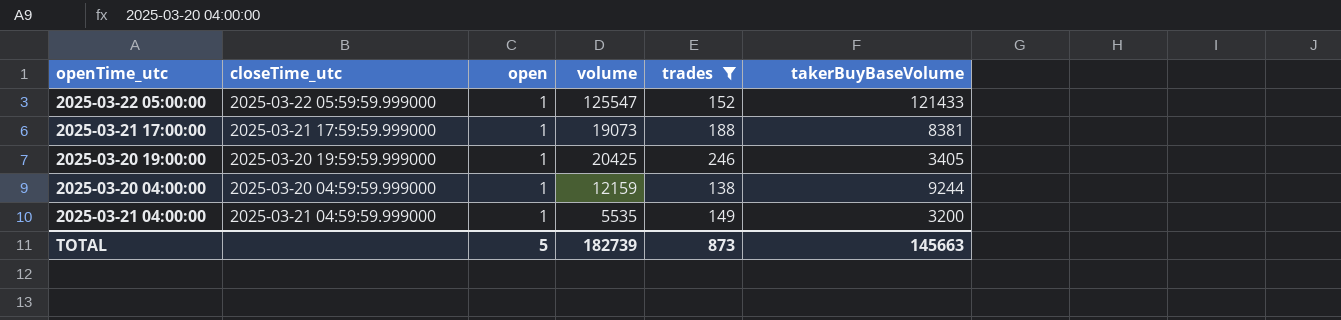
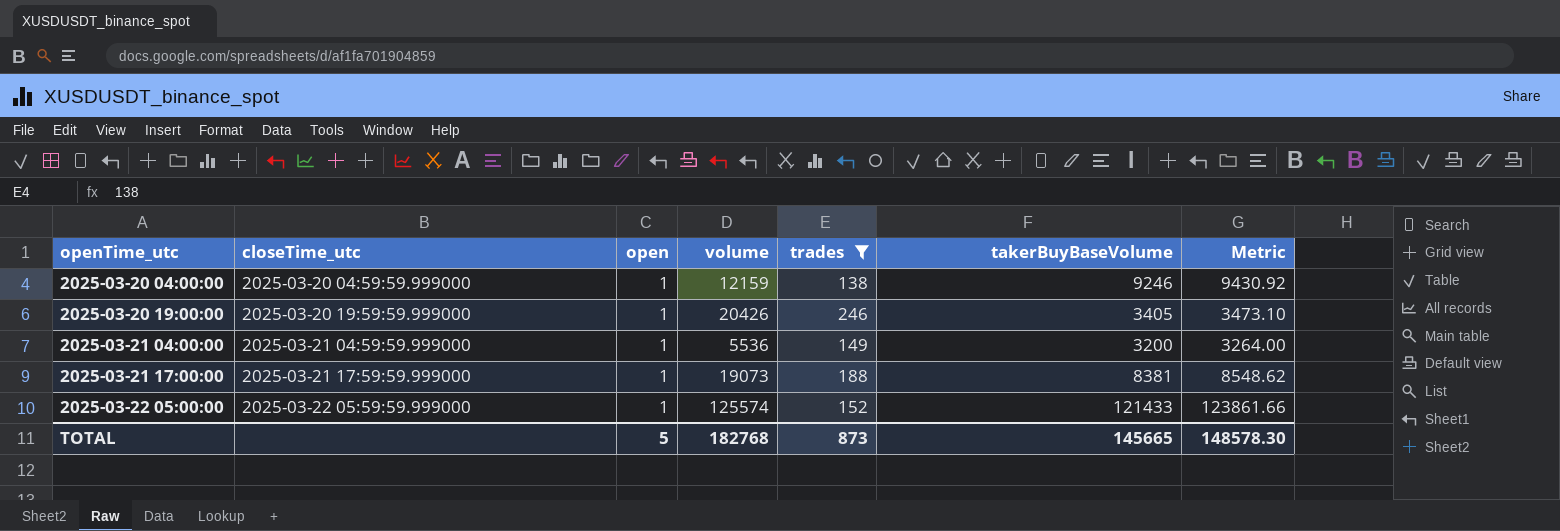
row order: none -> openTime_utc ascending
column Metric | formula: none -> [takerBuyBaseVolume] * 1.02
2025-03-20 04:00:00 | takerBuyBaseVolume: 9244 -> 9246
2025-03-20 19:00:00 | volume: 20425 -> 20426
2025-03-21 04:00:00 | volume: 5535 -> 5536
2025-03-22 05:00:00 | volume: 125547 -> 125574
TOTAL | volume: 182739 -> 182768
TOTAL | takerBuyBaseVolume: 145663 -> 145665

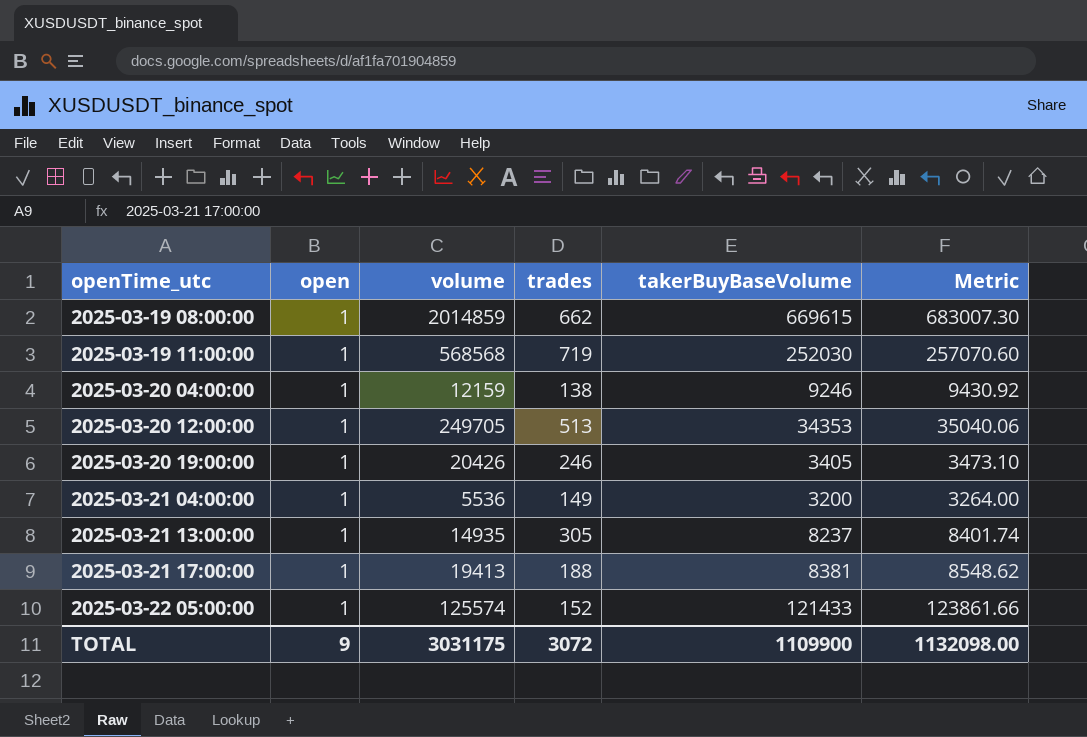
filter: trades <= 246 -> none
column closeTime_utc | position: 2 -> none
2025-03-21 17:00:00 | volume: 19073 -> 19413
TOTAL | open: 5 -> 9
TOTAL | volume: 182768 -> 3031175
TOTAL | trades: 873 -> 3072
TOTAL | takerBuyBaseVolume: 145665 -> 1109900
TOTAL | Metric: 148578.30 -> 1132098.00

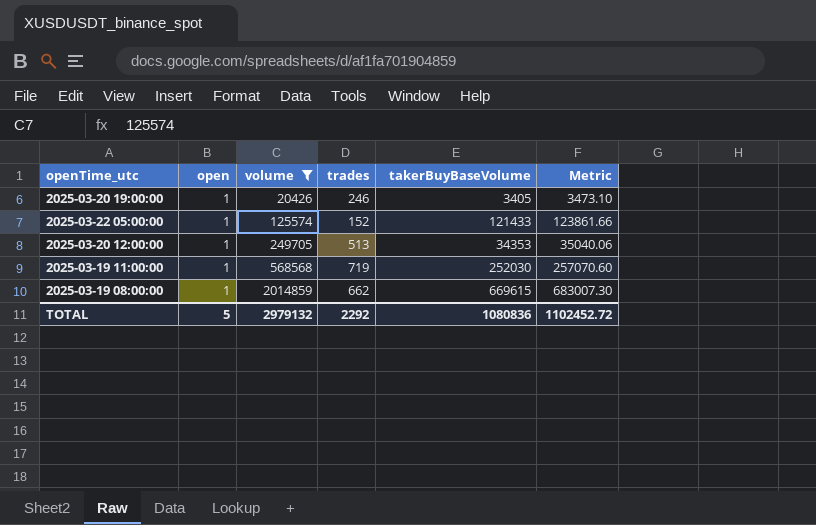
filter: none -> volume >= 20426
row order: openTime_utc ascending -> volume ascending
TOTAL | open: 9 -> 5
TOTAL | volume: 3031175 -> 2979132
TOTAL | trades: 3072 -> 2292
TOTAL | takerBuyBaseVolume: 1109900 -> 1080836
TOTAL | Metric: 1132098.00 -> 1102452.72

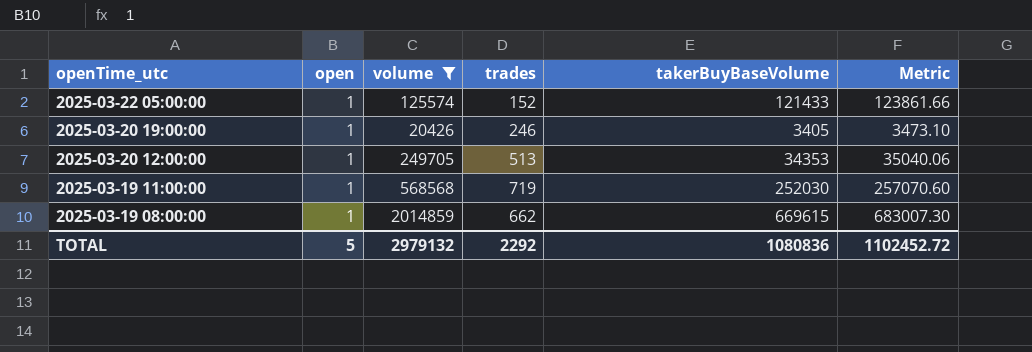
row order: volume ascending -> openTime_utc descending

